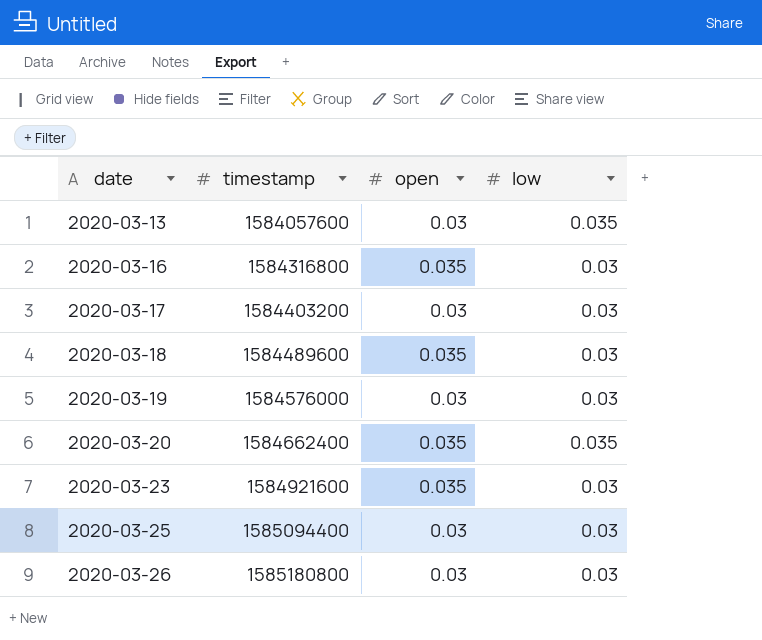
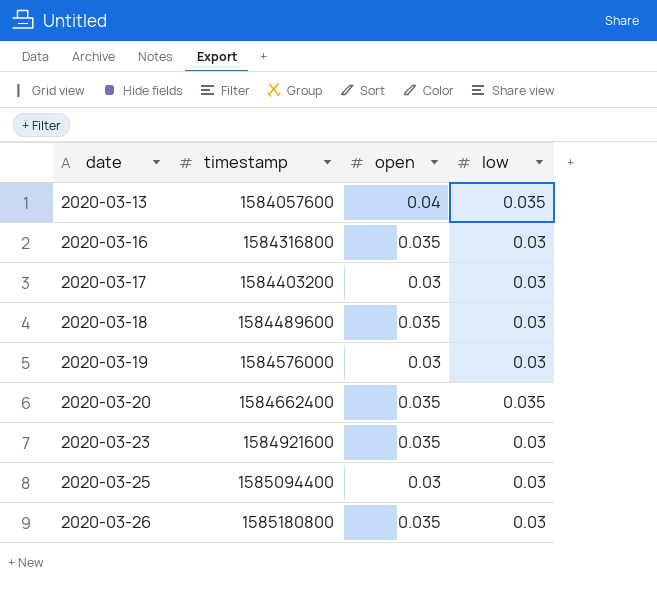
2020-03-13 | open: 0.03 -> 0.04
2020-03-26 | open: 0.03 -> 0.035

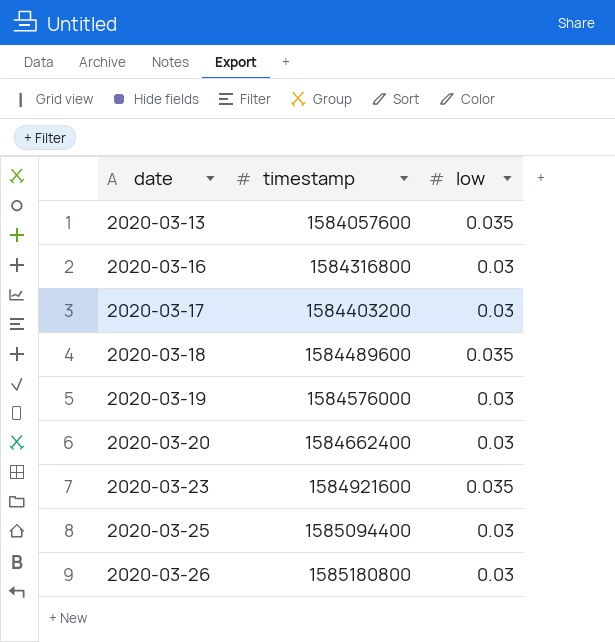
column open | position: 3 -> none
2020-03-18 | low: 0.03 -> 0.035
2020-03-20 | low: 0.035 -> 0.03
2020-03-23 | low: 0.03 -> 0.035

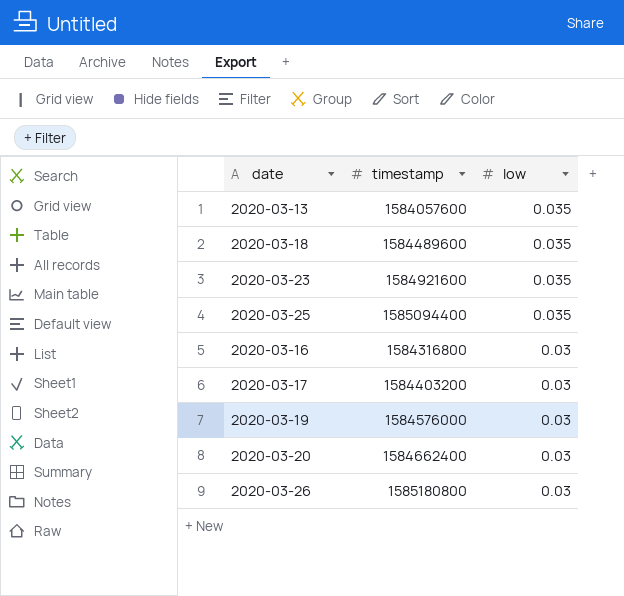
row order: date ascending -> low descending
2020-03-25 | low: 0.03 -> 0.035

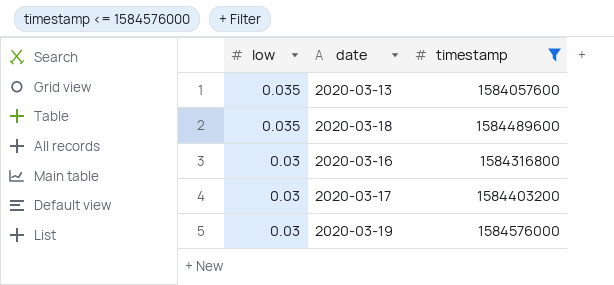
filter: none -> timestamp <= 1584576000
column low | position: 3 -> 1

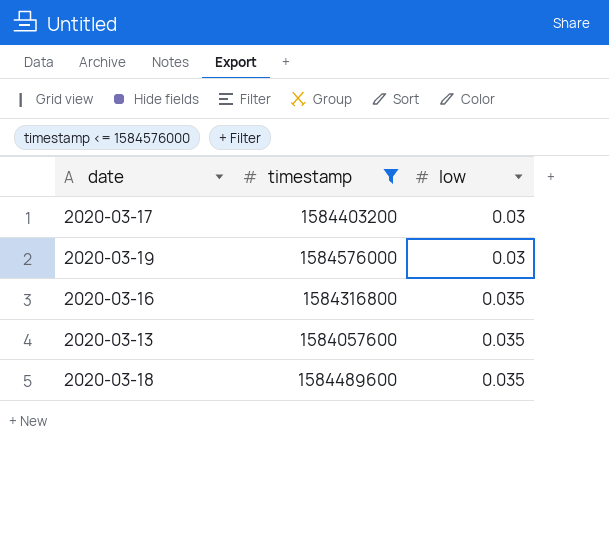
row order: low descending -> low ascending
column low | position: 1 -> 3
2020-03-16 | low: 0.03 -> 0.035

